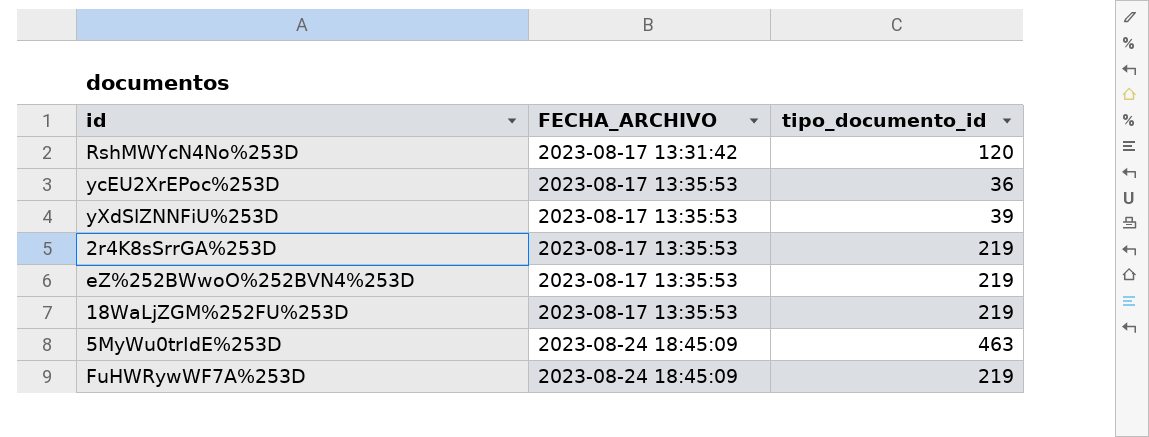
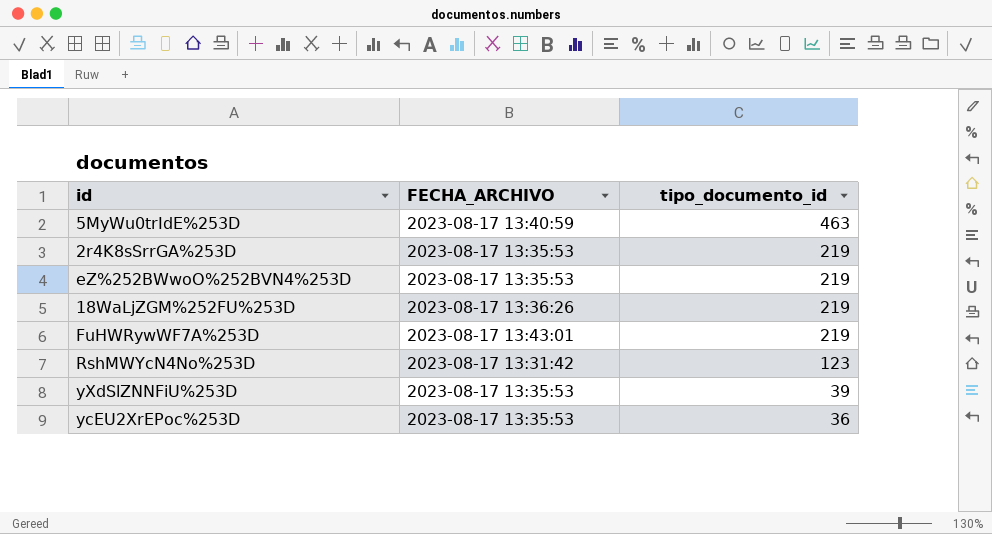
row order: FECHA_ARCHIVO ascending -> tipo_documento_id descending
5MyWu0trIdE%253D | FECHA_ARCHIVO: 2023-08-24 18:45:09 -> 2023-08-17 13:40:59
18WaLjZGM%252FU%253D | FECHA_ARCHIVO: 2023-08-17 13:35:53 -> 2023-08-17 13:36:26
FuHWRywWF7A%253D | FECHA_ARCHIVO: 2023-08-24 18:45:09 -> 2023-08-17 13:43:01
RshMWYcN4No%253D | tipo_documento_id: 120 -> 123

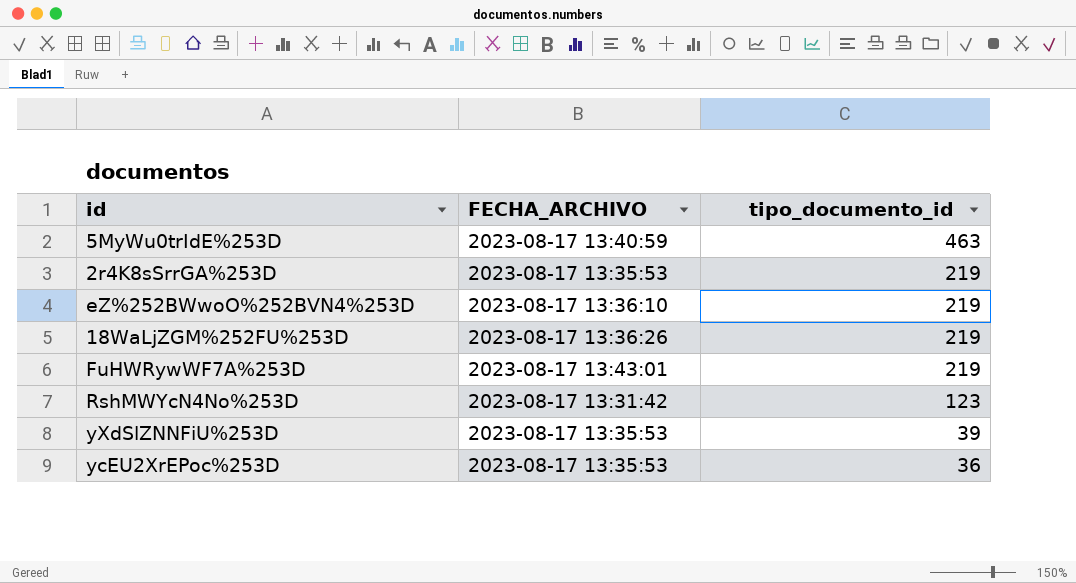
eZ%252BWwoO%252BVN4%253D | FECHA_ARCHIVO: 2023-08-17 13:35:53 -> 2023-08-17 13:36:10

